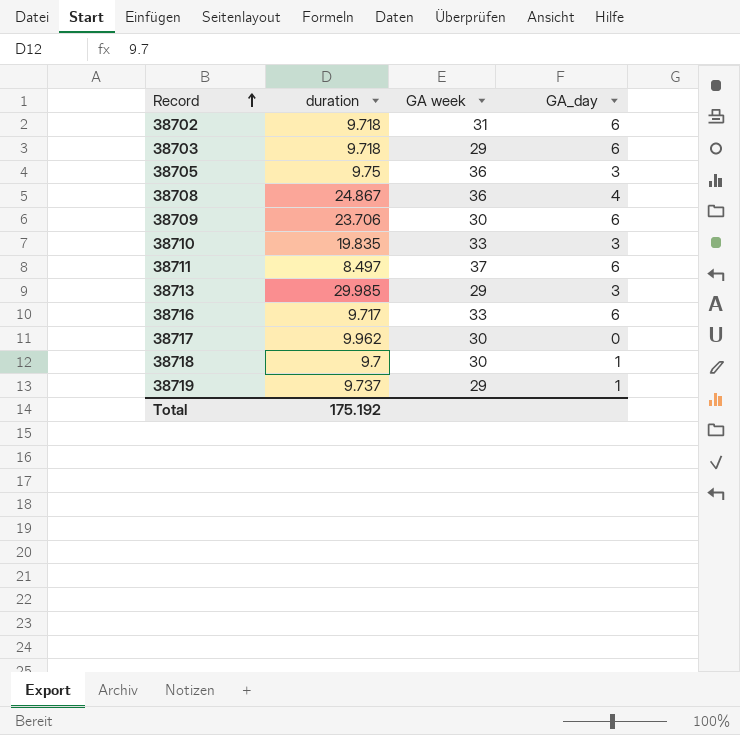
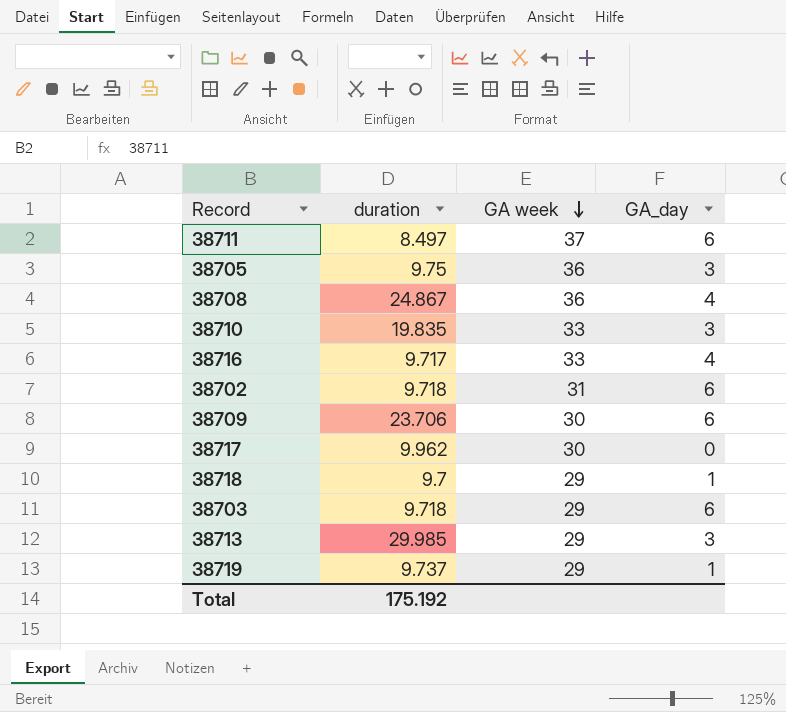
row order: Record ascending -> GA week descending
38716 | GA_day: 6 -> 4
38718 | GA week: 30 -> 29

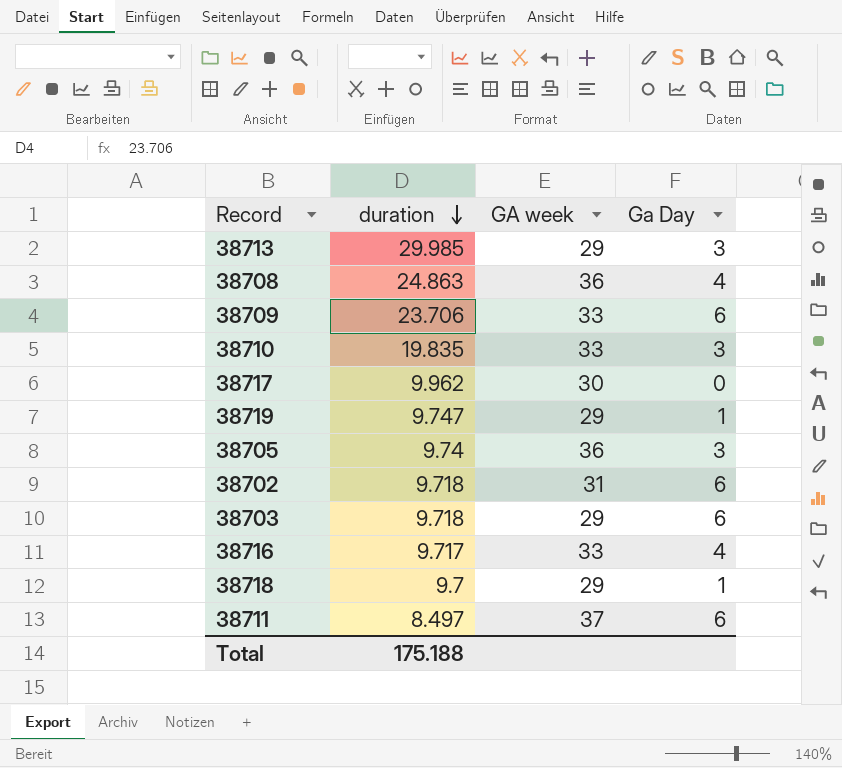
row order: GA week descending -> duration descending
column name: GA_day -> Ga Day
38708 | duration: 24.867 -> 24.863
38709 | GA week: 30 -> 33
38719 | duration: 9.737 -> 9.747
38705 | duration: 9.75 -> 9.74
Total | duration: 175.192 -> 175.188

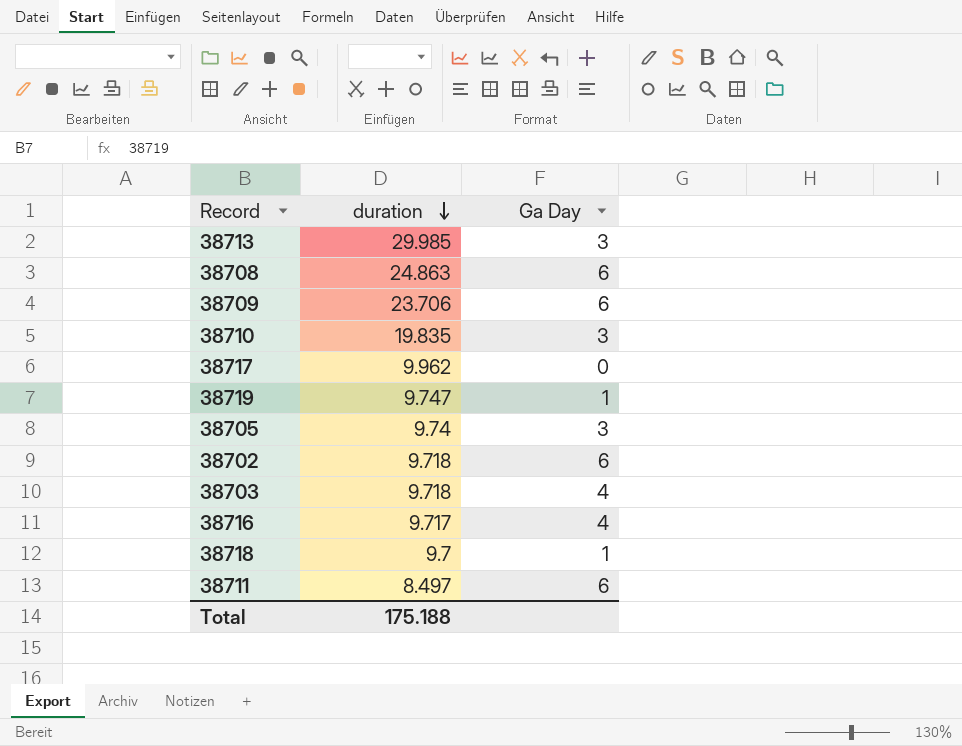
column GA week | position: 3 -> none
38708 | Ga Day: 4 -> 6
38703 | Ga Day: 6 -> 4

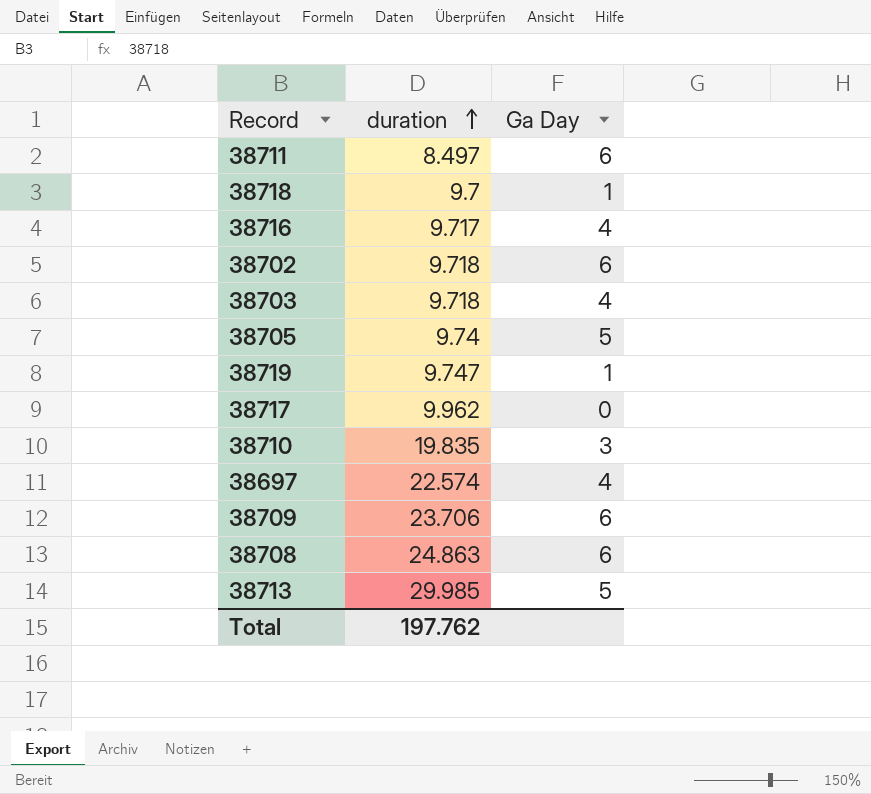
row order: duration descending -> duration ascending
38705 | Ga Day: 3 -> 5
row 38697: none -> 22.574 | 4
38713 | Ga Day: 3 -> 5
Total | duration: 175.188 -> 197.762

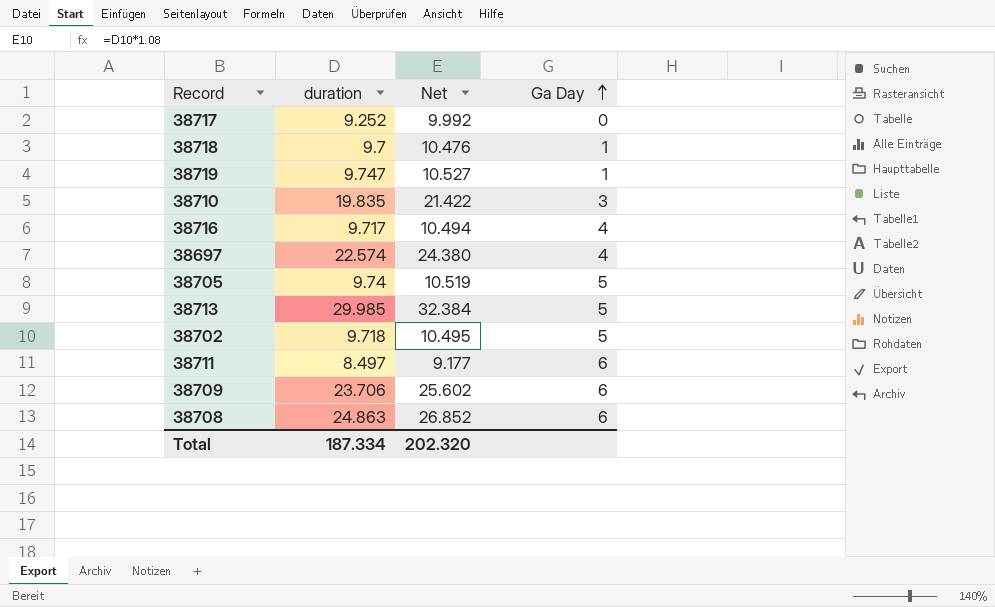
row order: duration ascending -> Ga Day ascending
column Net | formula: none -> [duration] * 1.08
row 38703: 9.718 | 4 -> none
38717 | duration: 9.962 -> 9.252
38702 | Ga Day: 6 -> 5
Total | duration: 197.762 -> 187.334

